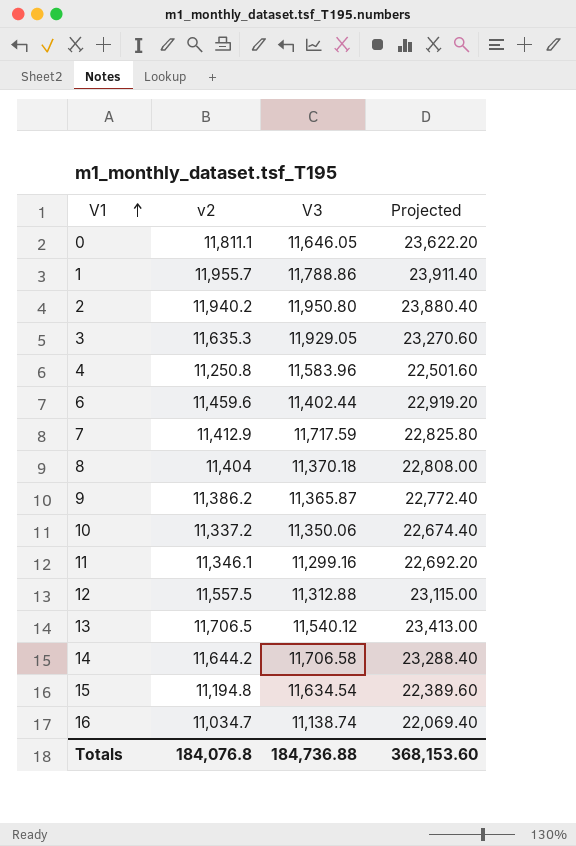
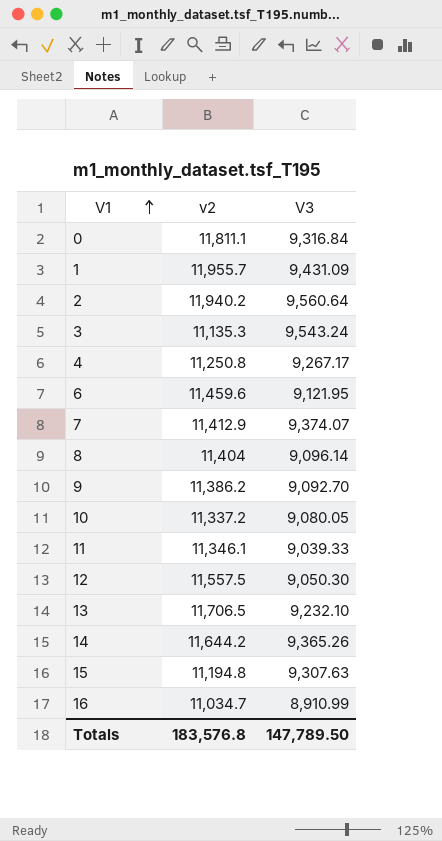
column Projected | formula: [v2] * 2 -> none
0 | V3: 11,646.05 -> 9,316.84
1 | V3: 11,788.86 -> 9,431.09
2 | V3: 11,950.80 -> 9,560.64
3 | v2: 11,635.3 -> 11,135.3
3 | V3: 11,929.05 -> 9,543.24
4 | V3: 11,583.96 -> 9,267.17
6 | V3: 11,402.44 -> 9,121.95
7 | V3: 11,717.59 -> 9,374.07
8 | V3: 11,370.18 -> 9,096.14
9 | V3: 11,365.87 -> 9,092.70
10 | V3: 11,350.06 -> 9,080.05
11 | V3: 11,299.16 -> 9,039.33
12 | V3: 11,312.88 -> 9,050.30
13 | V3: 11,540.12 -> 9,232.10
14 | V3: 11,706.58 -> 9,365.26
15 | V3: 11,634.54 -> 9,307.63
16 | V3: 11,138.74 -> 8,910.99
Totals | v2: 184,076.8 -> 183,576.8
Totals | V3: 184,736.88 -> 147,789.50

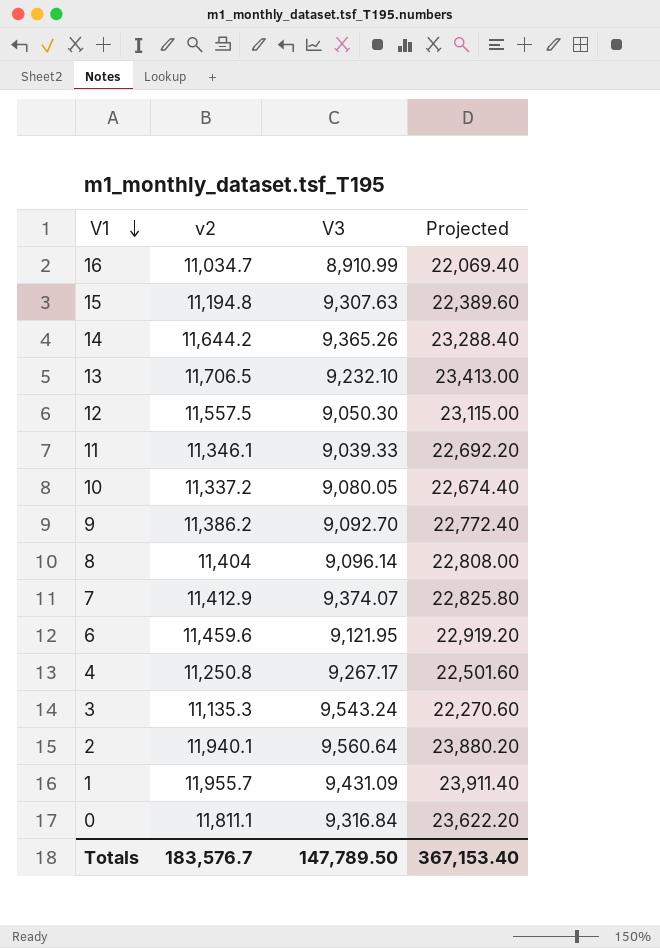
row order: V1 ascending -> V1 descending
column Projected | formula: none -> [v2] * 2
2 | v2: 11,940.2 -> 11,940.1
Totals | v2: 183,576.8 -> 183,576.7

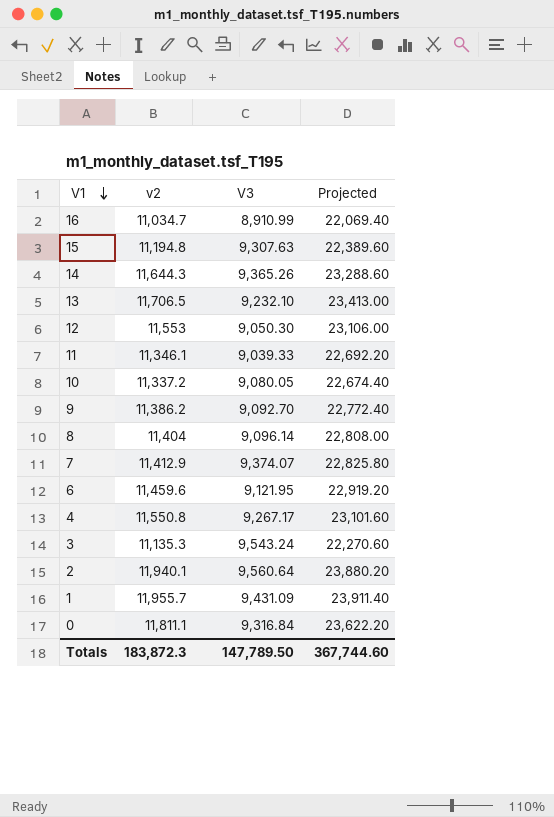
14 | v2: 11,644.2 -> 11,644.3
14 | Projected: 23,288.40 -> 23,288.60
12 | v2: 11,557.5 -> 11,553
12 | Projected: 23,115.00 -> 23,106.00
4 | v2: 11,250.8 -> 11,550.8
4 | Projected: 22,501.60 -> 23,101.60
Totals | v2: 183,576.7 -> 183,872.3
Totals | Projected: 367,153.40 -> 367,744.60

